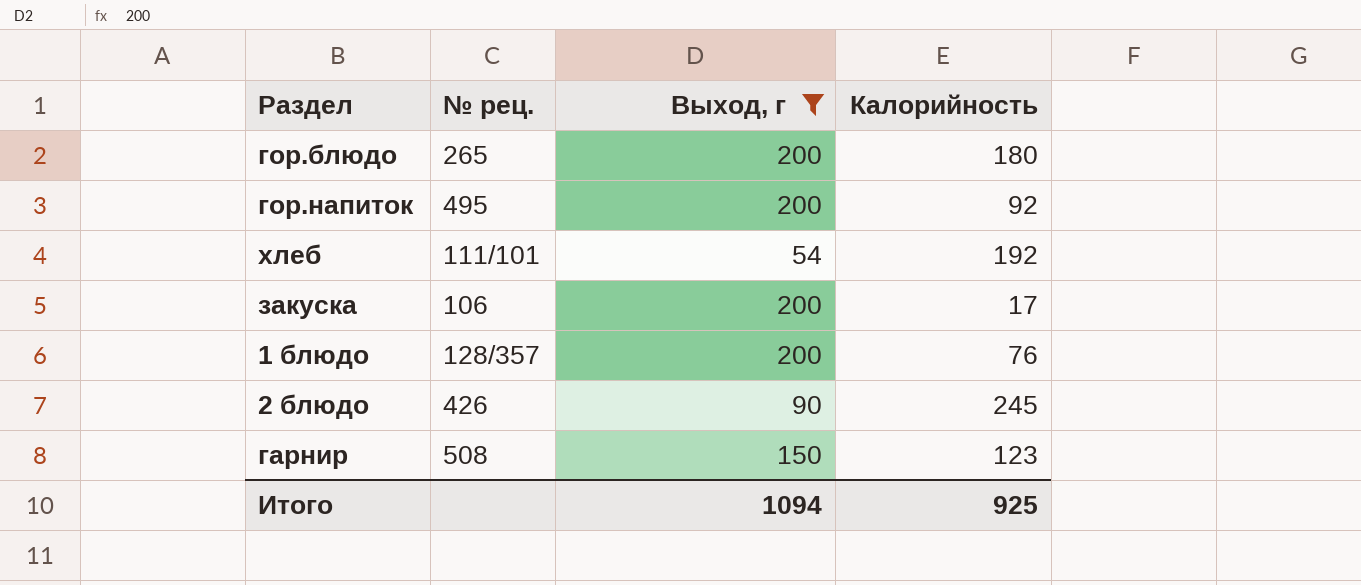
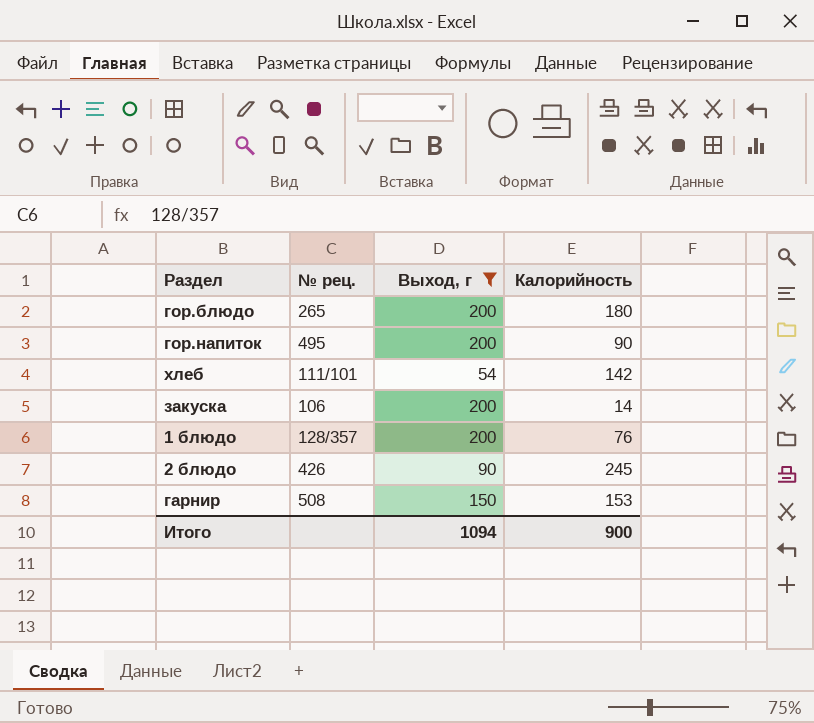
гор.напиток | Калорийность: 92 -> 90
хлеб | Калорийность: 192 -> 142
закуска | Калорийность: 17 -> 14
гарнир | Калорийность: 123 -> 153
Итого | Калорийность: 925 -> 900

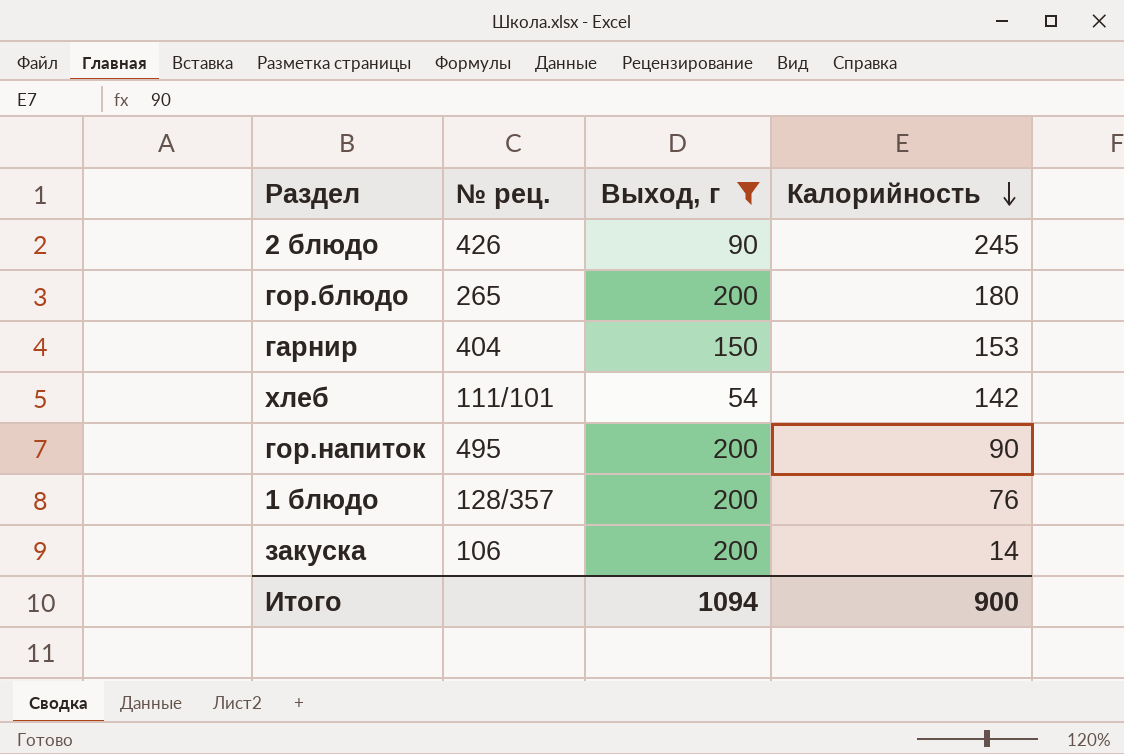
row order: none -> Калорийность descending
гарнир | № рец.: 508 -> 404

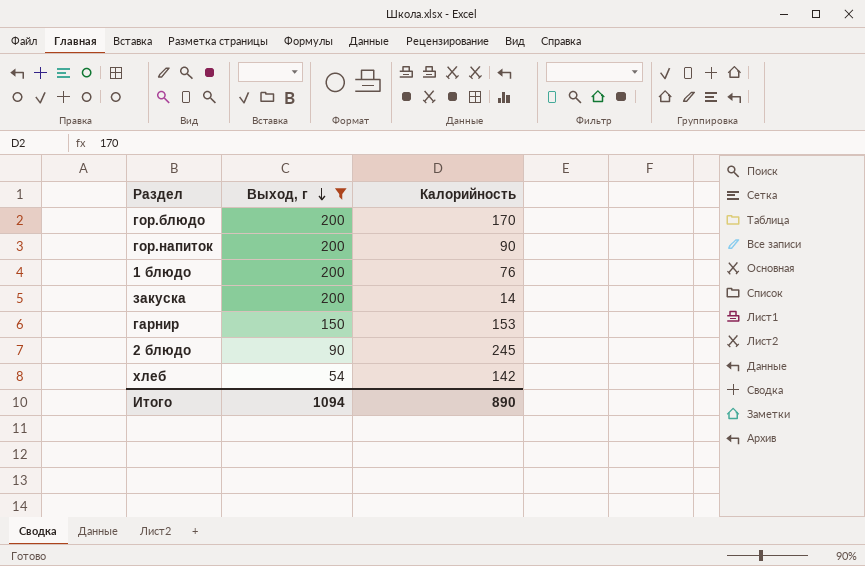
row order: Калорийность descending -> Выход, г descending
column № рец. | position: 2 -> none
гор.блюдо | Калорийность: 180 -> 170
Итого | Калорийность: 900 -> 890

